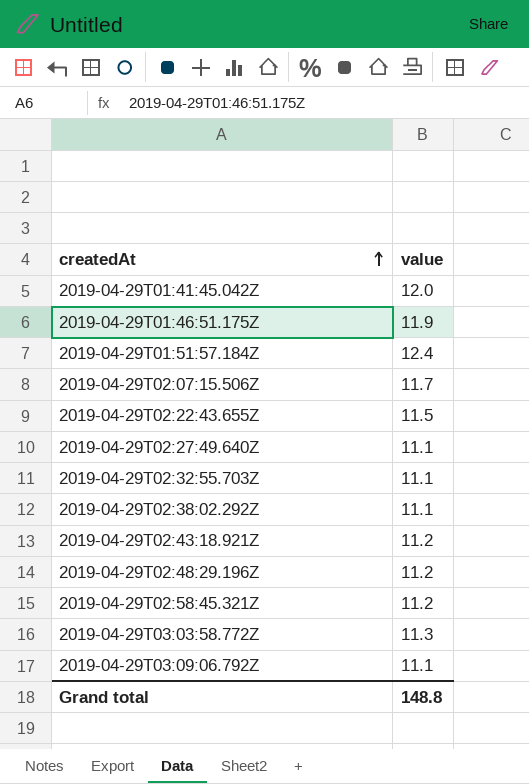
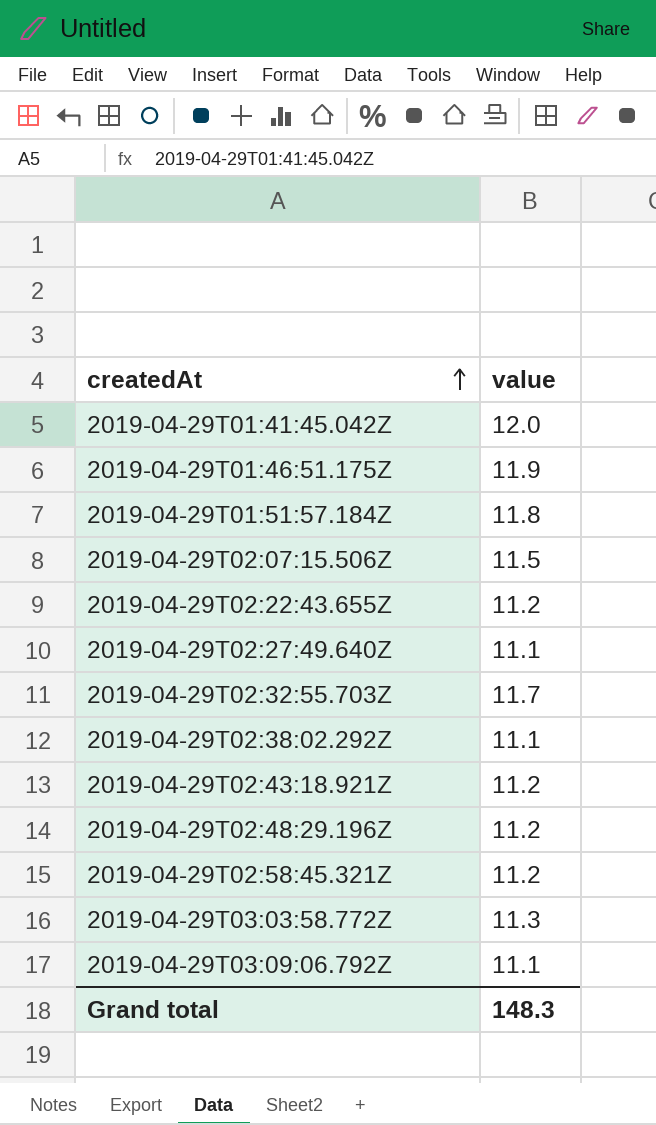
2019-04-29T01:51:57.184Z | value: 12.4 -> 11.8
2019-04-29T02:07:15.506Z | value: 11.7 -> 11.5
2019-04-29T02:22:43.655Z | value: 11.5 -> 11.2
2019-04-29T02:32:55.703Z | value: 11.1 -> 11.7
Grand total | value: 148.8 -> 148.3

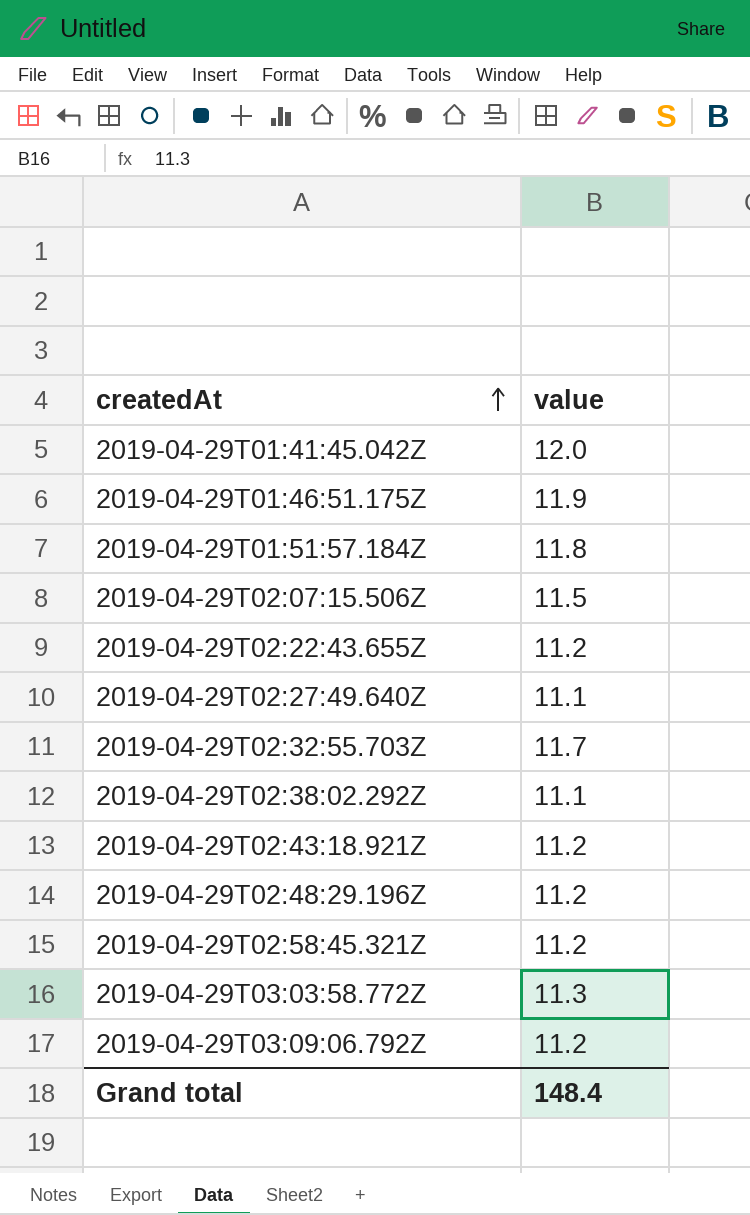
2019-04-29T03:09:06.792Z | value: 11.1 -> 11.2
Grand total | value: 148.3 -> 148.4

